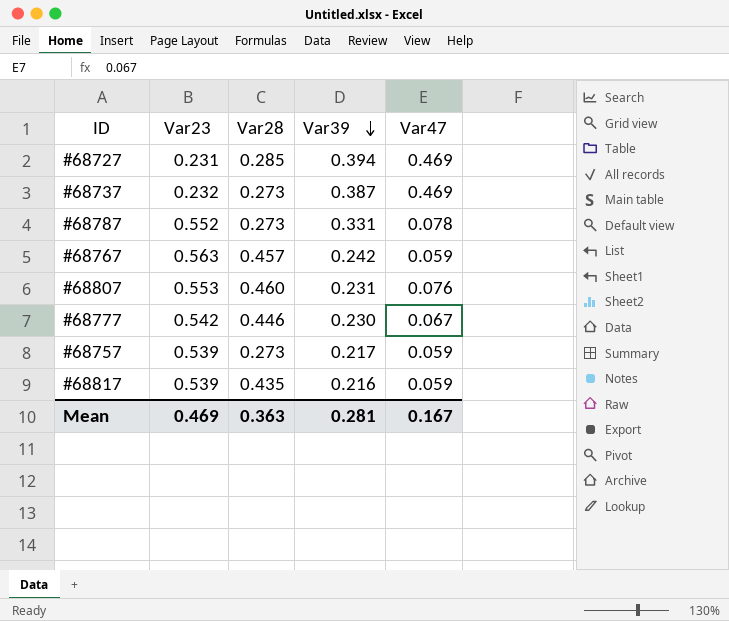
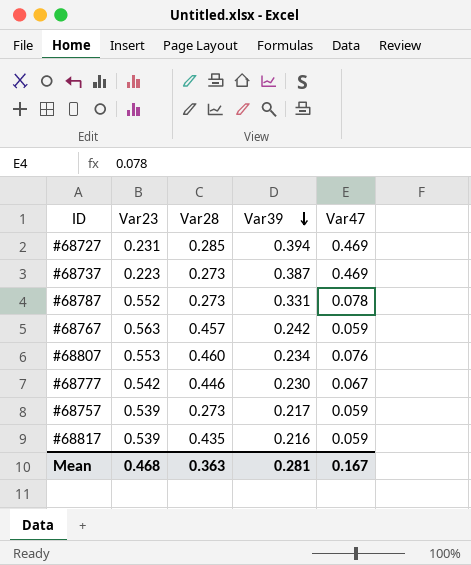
#68737 | Var23: 0.232 -> 0.223
#68807 | Var39: 0.231 -> 0.234
Mean | Var23: 0.469 -> 0.468

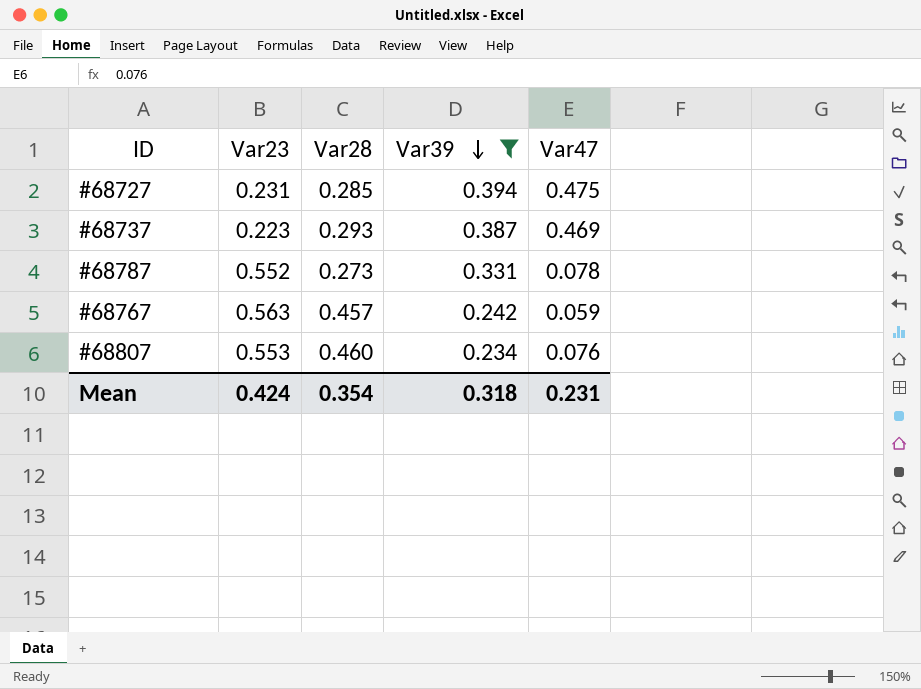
filter: none -> Var39 >= 0.234
#68727 | Var47: 0.469 -> 0.475
#68737 | Var28: 0.273 -> 0.293
Mean | Var23: 0.468 -> 0.424
Mean | Var28: 0.363 -> 0.354
Mean | Var39: 0.281 -> 0.318
Mean | Var47: 0.167 -> 0.231

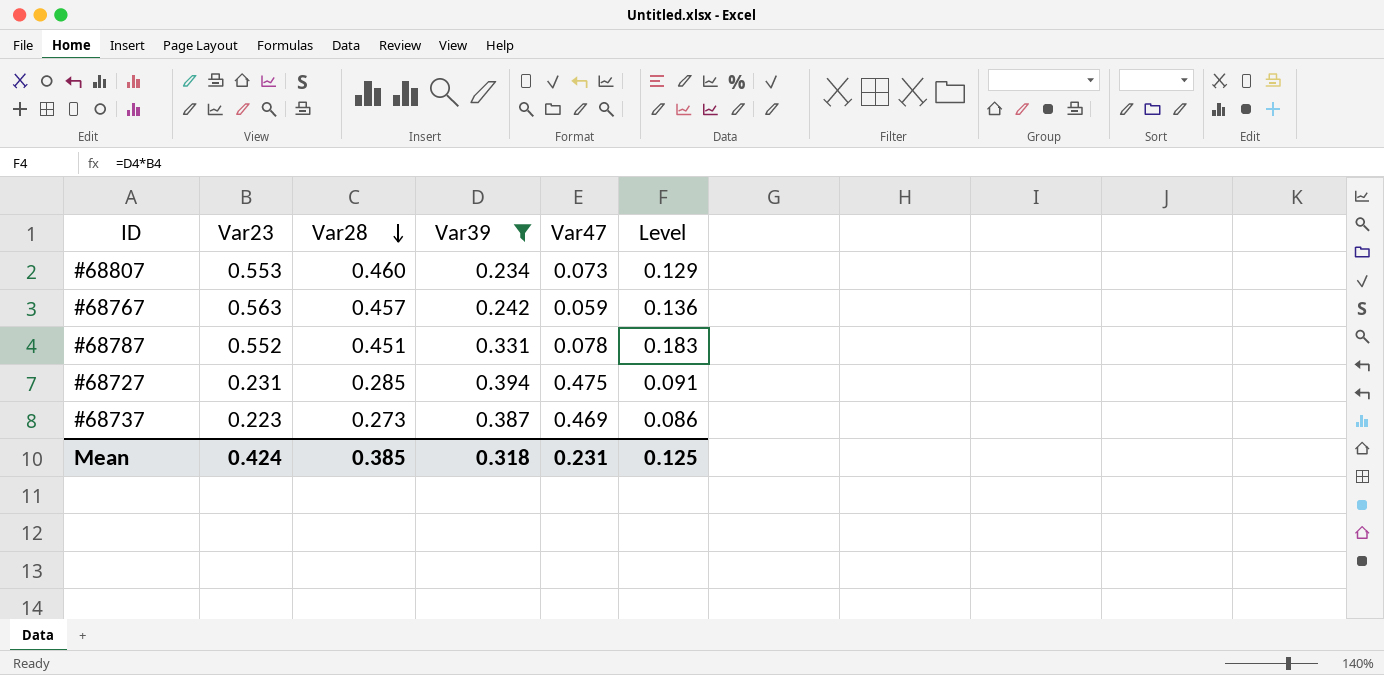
row order: Var39 descending -> Var28 descending
column Level | formula: none -> [Var23] * [Var39]
#68807 | Var47: 0.076 -> 0.073
#68787 | Var28: 0.273 -> 0.451
#68737 | Var28: 0.293 -> 0.273
Mean | Var28: 0.354 -> 0.385

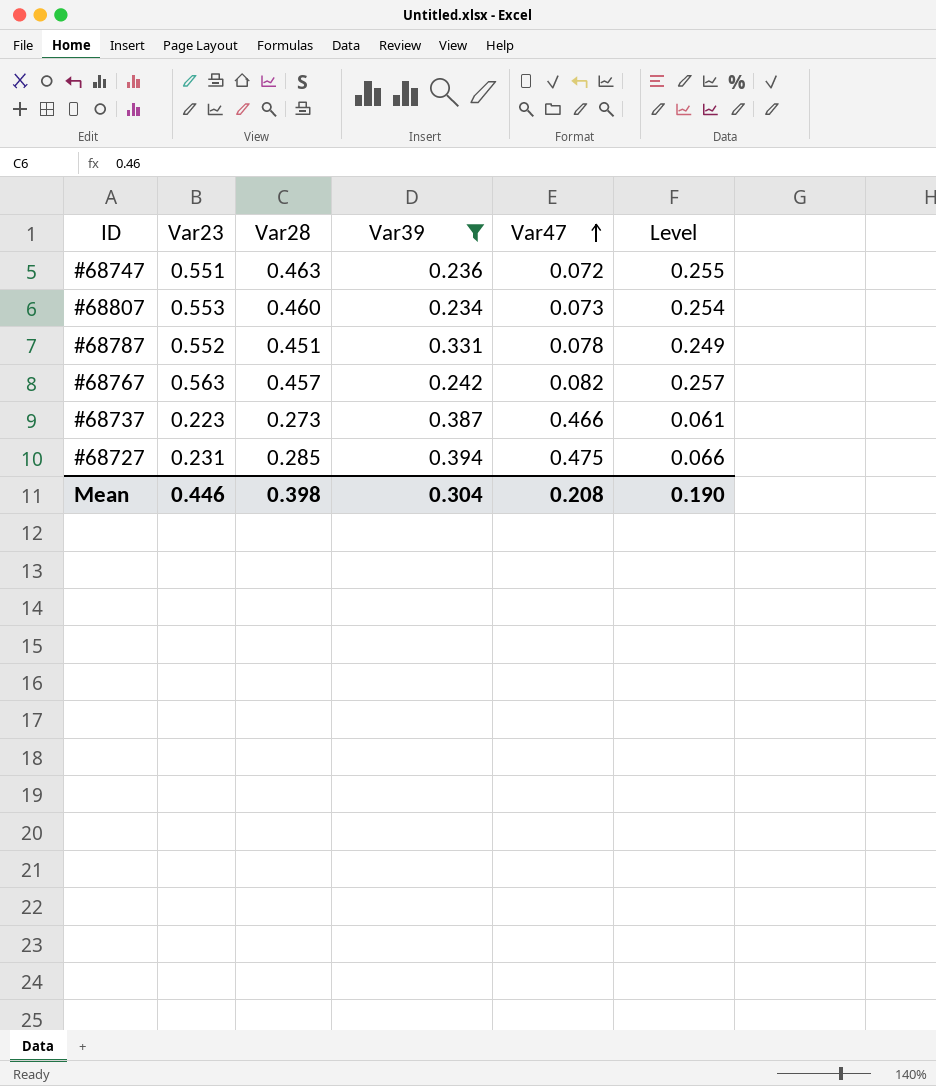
row order: Var28 descending -> Var47 ascending
column Level | formula: [Var23] * [Var39] -> [Var23] * [Var28]
row #68747: none -> 0.551 | 0.463 | 0.236 | 0.072 | 0.255
#68767 | Var47: 0.059 -> 0.082
#68737 | Var47: 0.469 -> 0.466
Mean | Var23: 0.424 -> 0.446
Mean | Var28: 0.385 -> 0.398
Mean | Var39: 0.318 -> 0.304
Mean | Var47: 0.231 -> 0.208
Mean | Level: 0.125 -> 0.190

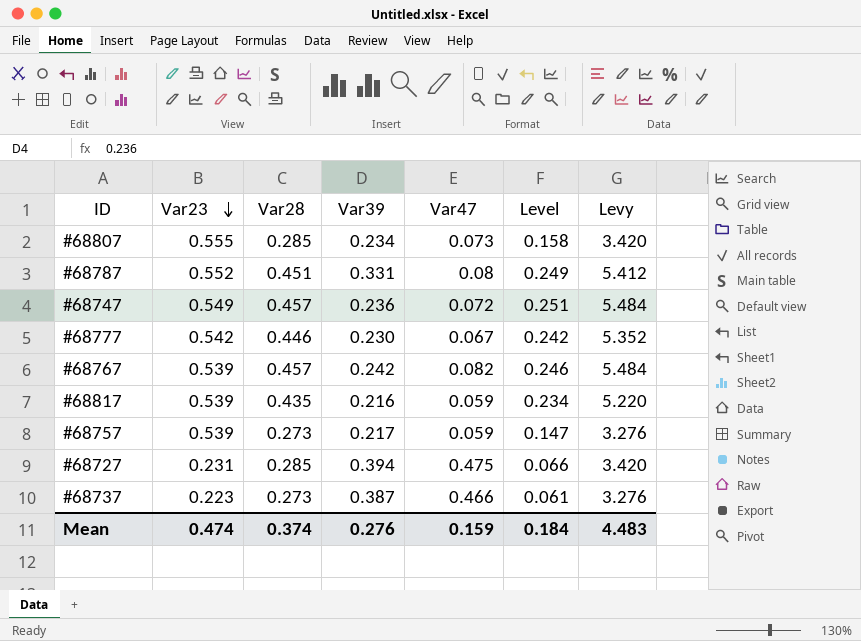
filter: Var39 >= 0.234 -> none
row order: Var47 ascending -> Var23 descending
column Levy | formula: none -> [Var28] * 12
#68807 | Var23: 0.553 -> 0.555
#68807 | Var28: 0.460 -> 0.285
#68807 | Level: 0.254 -> 0.158
#68787 | Var47: 0.078 -> 0.08
#68747 | Var23: 0.551 -> 0.549
#68747 | Var28: 0.463 -> 0.457
#68747 | Level: 0.255 -> 0.251
#68767 | Var23: 0.563 -> 0.539
#68767 | Level: 0.257 -> 0.246
Mean | Var23: 0.446 -> 0.474
Mean | Var28: 0.398 -> 0.374
Mean | Var39: 0.304 -> 0.276
Mean | Var47: 0.208 -> 0.159
Mean | Level: 0.190 -> 0.184

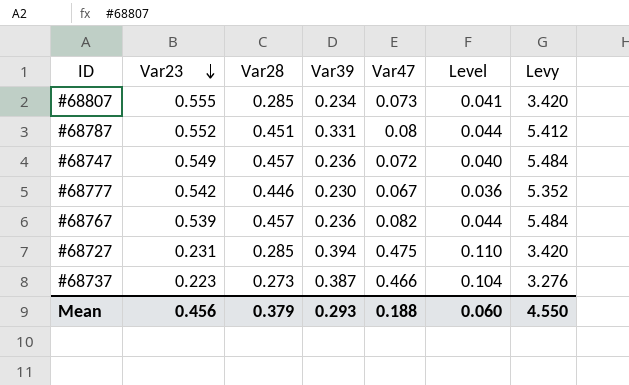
column Level | formula: [Var23] * [Var28] -> [Var23] * [Var47]
row #68817: 0.539 | 0.435 | 0.216 | 0.059 | 0.234 | 5.220 -> none
row #68757: 0.539 | 0.273 | 0.217 | 0.059 | 0.147 | 3.276 -> none
#68767 | Var39: 0.242 -> 0.236
Mean | Var23: 0.474 -> 0.456
Mean | Var28: 0.374 -> 0.379
Mean | Var39: 0.276 -> 0.293
Mean | Var47: 0.159 -> 0.188
Mean | Level: 0.184 -> 0.060
Mean | Levy: 4.483 -> 4.550

